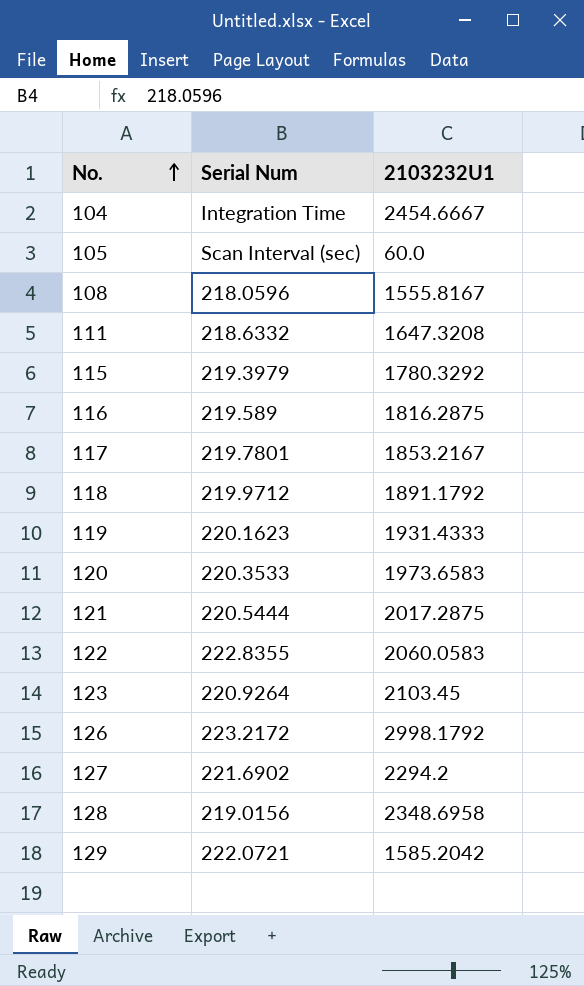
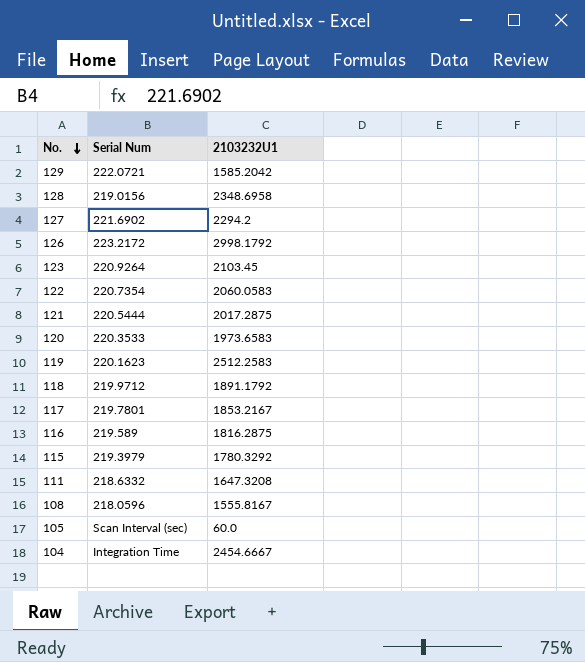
row order: No. ascending -> No. descending
122 | Serial Num: 222.8355 -> 220.7354
119 | 2103232U1: 1931.4333 -> 2512.2583

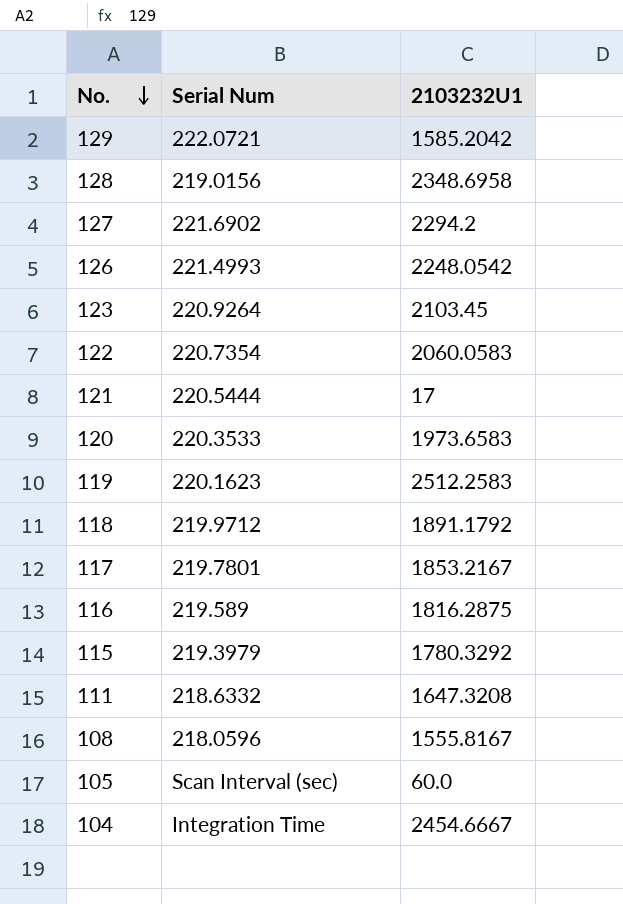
126 | Serial Num: 223.2172 -> 221.4993
126 | 2103232U1: 2998.1792 -> 2248.0542
121 | 2103232U1: 2017.2875 -> 17

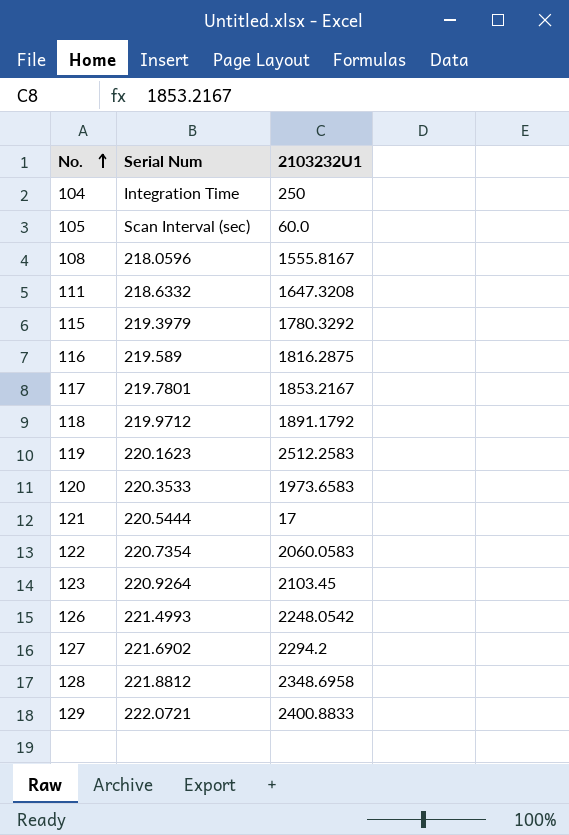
row order: No. descending -> No. ascending
104 | 2103232U1: 2454.6667 -> 250
128 | Serial Num: 219.0156 -> 221.8812
129 | 2103232U1: 1585.2042 -> 2400.8833

